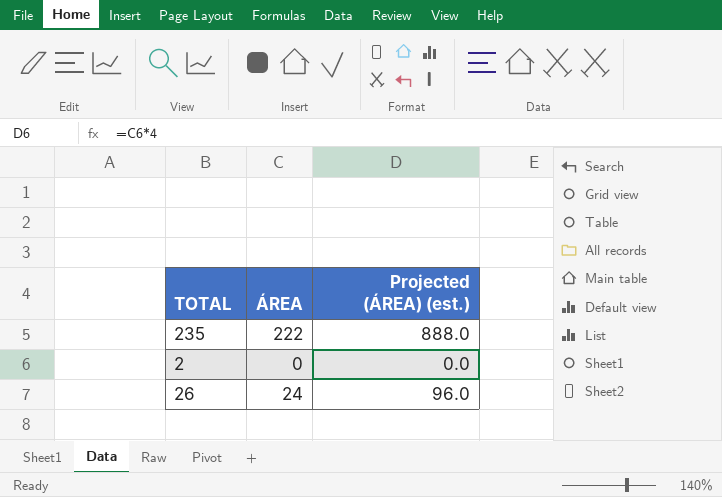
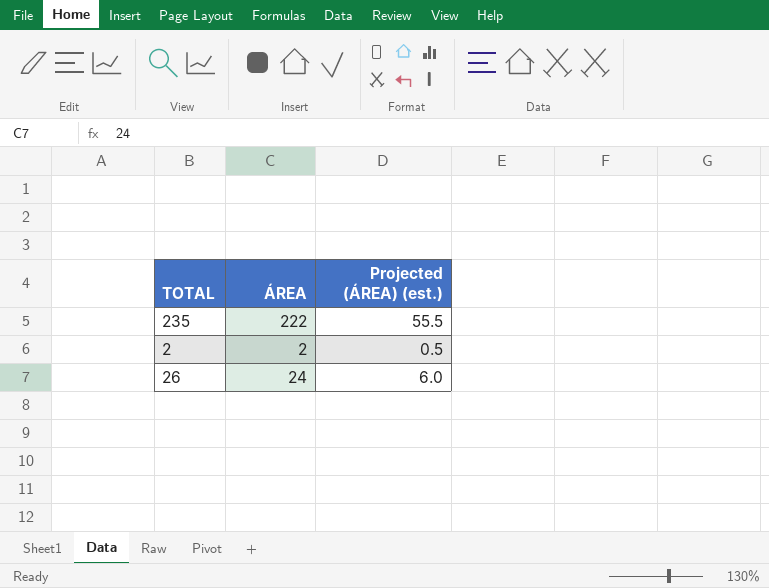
column Projected (ÁREA) (est.) | formula: [ÁREA] * 4 -> [ÁREA] * 0.25
2 | ÁREA: 0 -> 2

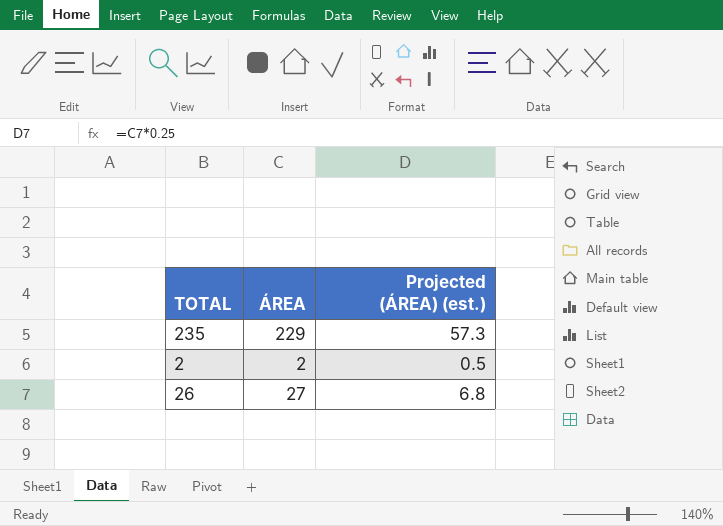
235 | ÁREA: 222 -> 229
235 | Projected (ÁREA) (est.): 55.5 -> 57.3
26 | ÁREA: 24 -> 27
26 | Projected (ÁREA) (est.): 6.0 -> 6.8

